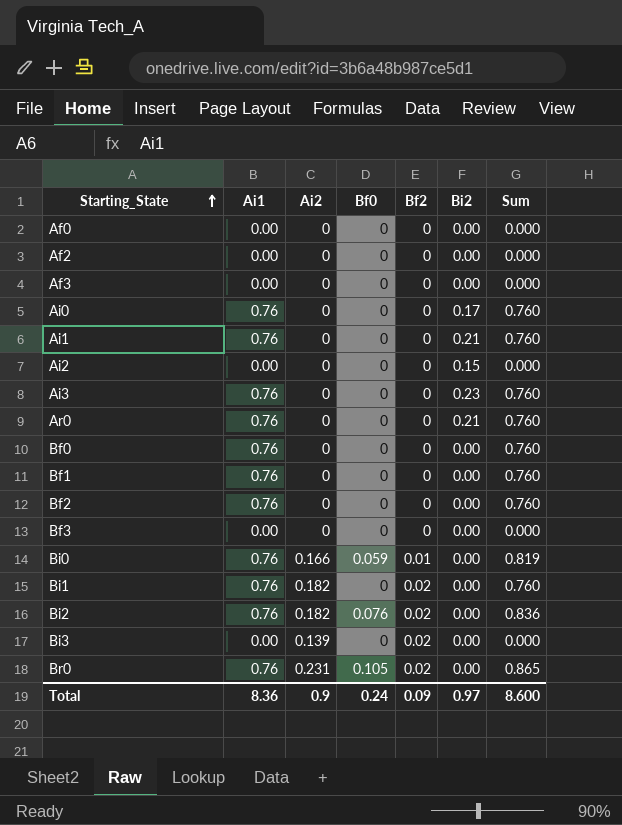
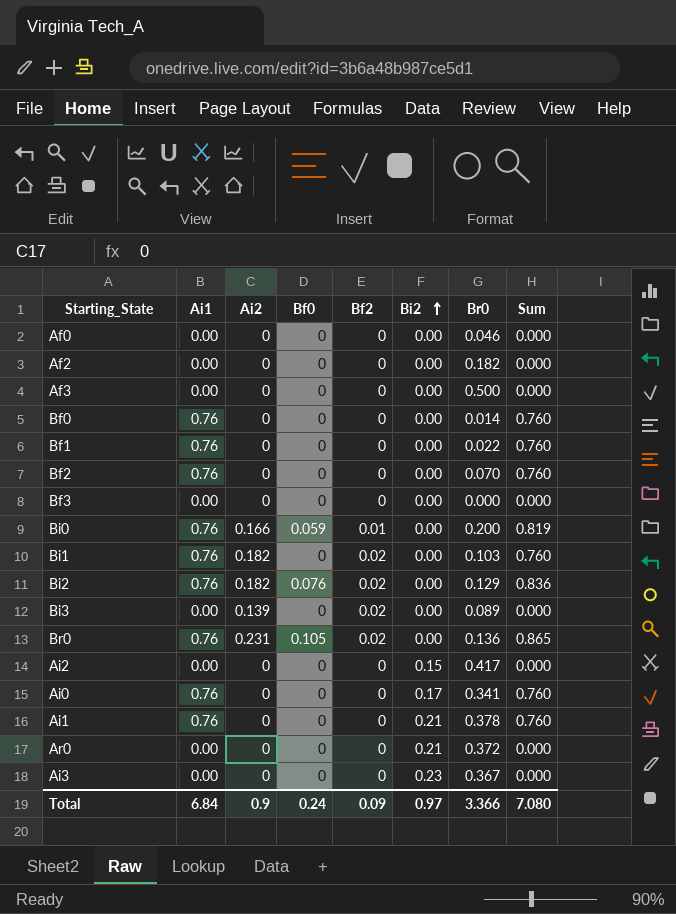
row order: Starting_State ascending -> Bi2 ascending
column Br0 | position: none -> 7
Ar0 | Ai1: 0.76 -> 0.00
Ar0 | Sum: 0.760 -> 0.000
Ai3 | Ai1: 0.76 -> 0.00
Ai3 | Sum: 0.760 -> 0.000
Total | Ai1: 8.36 -> 6.84
Total | Sum: 8.600 -> 7.080

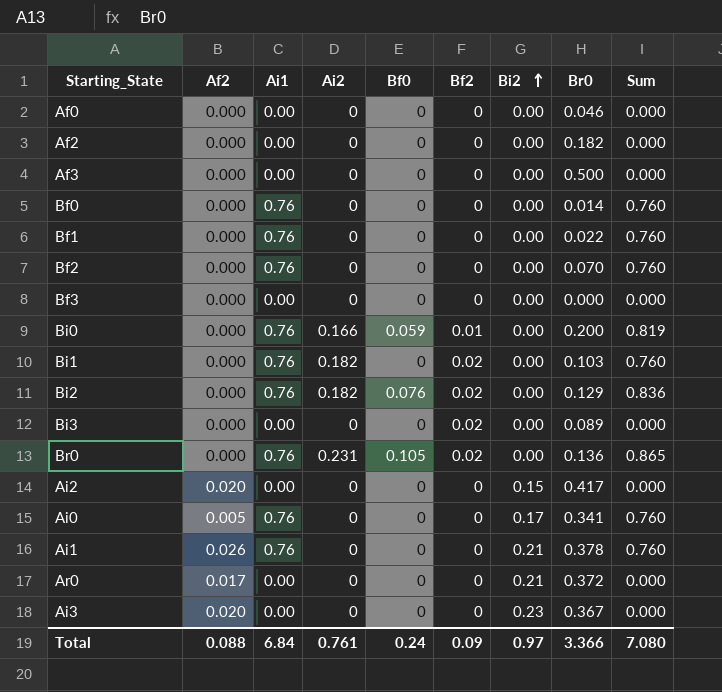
column Af2 | position: none -> 2
Bi3 | Ai2: 0.139 -> 0
Total | Ai2: 0.9 -> 0.761

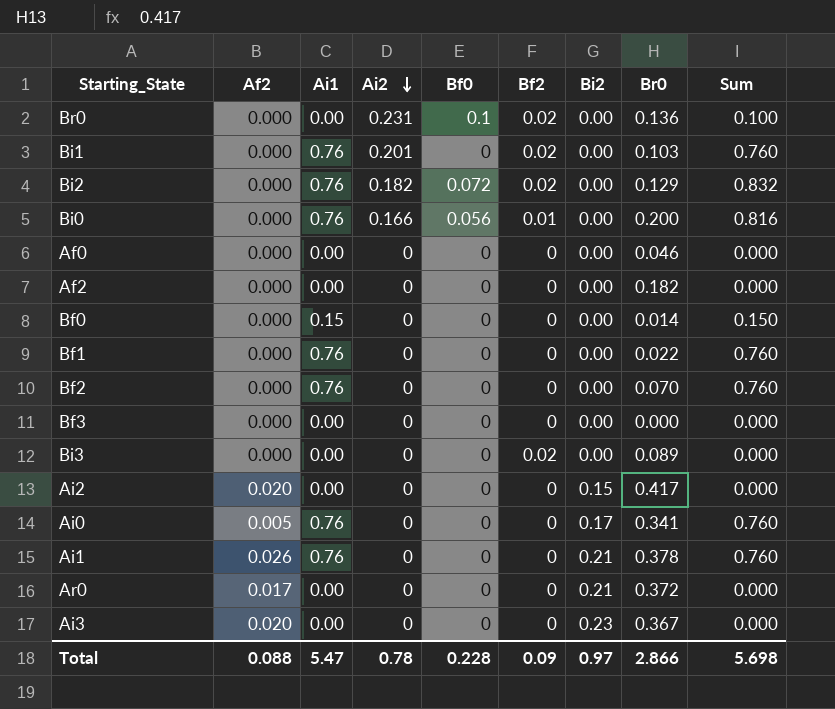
row order: Bi2 ascending -> Ai2 descending
row Af3: 0.000 | 0.00 | 0 | 0 | 0 | 0.00 | 0.500 | 0.000 -> none
Br0 | Ai1: 0.76 -> 0.00
Br0 | Bf0: 0.105 -> 0.1
Br0 | Sum: 0.865 -> 0.100
Bi1 | Ai2: 0.182 -> 0.201
Bi2 | Bf0: 0.076 -> 0.072
Bi2 | Sum: 0.836 -> 0.832
Bi0 | Bf0: 0.059 -> 0.056
Bi0 | Sum: 0.819 -> 0.816
Bf0 | Ai1: 0.76 -> 0.15
Bf0 | Sum: 0.760 -> 0.150
Total | Ai1: 6.84 -> 5.47
Total | Ai2: 0.761 -> 0.78
Total | Bf0: 0.24 -> 0.228
Total | Br0: 3.366 -> 2.866
Total | Sum: 7.080 -> 5.698

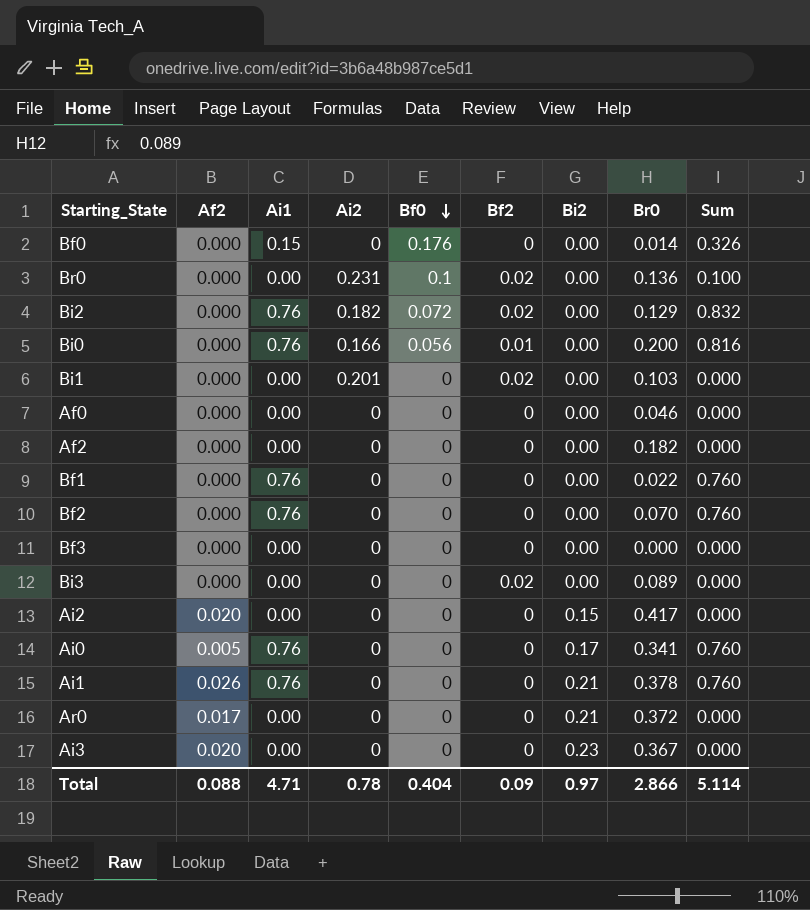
row order: Ai2 descending -> Bf0 descending
Bf0 | Bf0: 0 -> 0.176
Bf0 | Sum: 0.150 -> 0.326
Bi1 | Ai1: 0.76 -> 0.00
Bi1 | Sum: 0.760 -> 0.000
Total | Ai1: 5.47 -> 4.71
Total | Bf0: 0.228 -> 0.404
Total | Sum: 5.698 -> 5.114

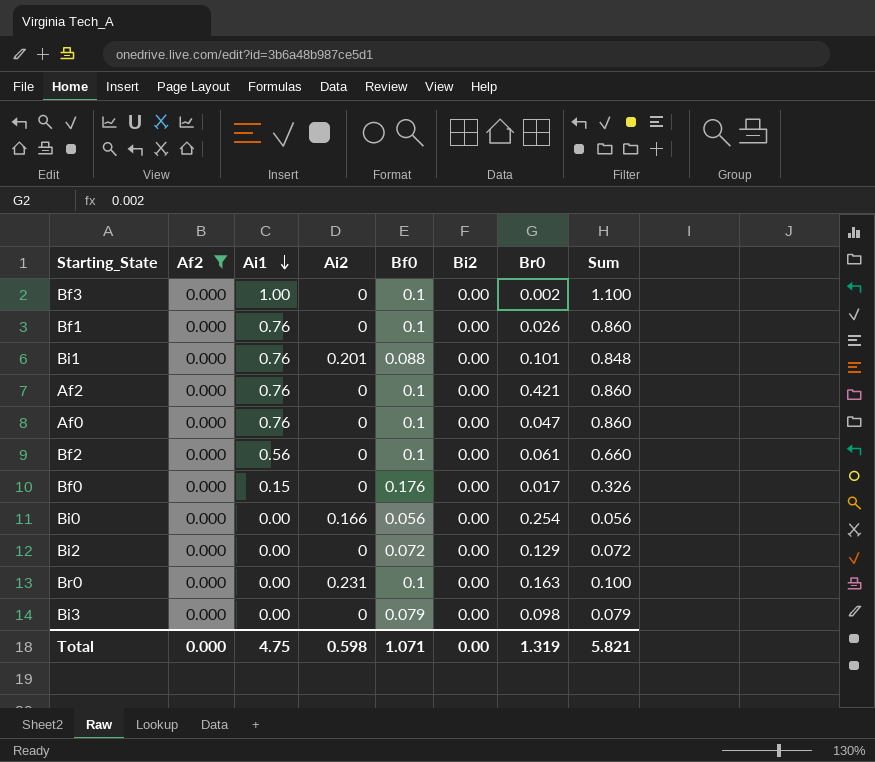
filter: none -> Af2 = 0.000
row order: Bf0 descending -> Ai1 descending
column Bf2 | position: 6 -> none
Bf3 | Ai1: 0.00 -> 1.00
Bf3 | Bf0: 0 -> 0.1
Bf3 | Br0: 0.000 -> 0.002
Bf3 | Sum: 0.000 -> 1.100
Bf1 | Bf0: 0 -> 0.1
Bf1 | Br0: 0.022 -> 0.026
Bf1 | Sum: 0.760 -> 0.860
Bi1 | Ai1: 0.00 -> 0.76
Bi1 | Bf0: 0 -> 0.088
Bi1 | Br0: 0.103 -> 0.101
Bi1 | Sum: 0.000 -> 0.848
Af2 | Ai1: 0.00 -> 0.76
Af2 | Bf0: 0 -> 0.1
Af2 | Br0: 0.182 -> 0.421
Af2 | Sum: 0.000 -> 0.860
Af0 | Ai1: 0.00 -> 0.76
Af0 | Bf0: 0 -> 0.1
Af0 | Br0: 0.046 -> 0.047
Af0 | Sum: 0.000 -> 0.860
Bf2 | Ai1: 0.76 -> 0.56
Bf2 | Bf0: 0 -> 0.1
Bf2 | Br0: 0.070 -> 0.061
Bf2 | Sum: 0.760 -> 0.660
Bf0 | Br0: 0.014 -> 0.017
Bi0 | Ai1: 0.76 -> 0.00
Bi0 | Br0: 0.200 -> 0.254
Bi0 | Sum: 0.816 -> 0.056
Bi2 | Ai1: 0.76 -> 0.00
Bi2 | Ai2: 0.182 -> 0
Bi2 | Sum: 0.832 -> 0.072
Br0 | Br0: 0.136 -> 0.163
Bi3 | Bf0: 0 -> 0.079
Bi3 | Br0: 0.089 -> 0.098
Bi3 | Sum: 0.000 -> 0.079
Total | Af2: 0.088 -> 0.000
Total | Ai1: 4.71 -> 4.75
Total | Ai2: 0.78 -> 0.598
Total | Bf0: 0.404 -> 1.071
Total | Bi2: 0.97 -> 0.00
Total | Br0: 2.866 -> 1.319
Total | Sum: 5.114 -> 5.821

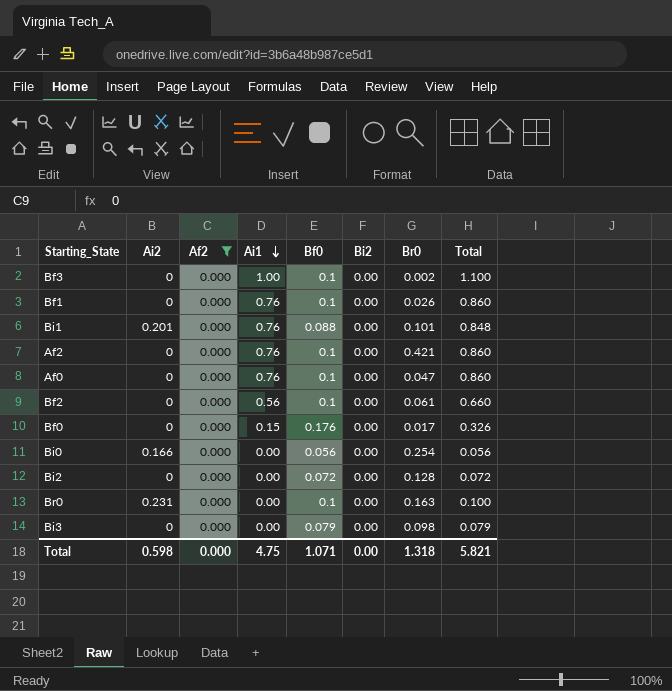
column Ai2 | position: 4 -> 2
column name: Sum -> Total
Bi2 | Br0: 0.129 -> 0.128
Total | Br0: 1.319 -> 1.318

